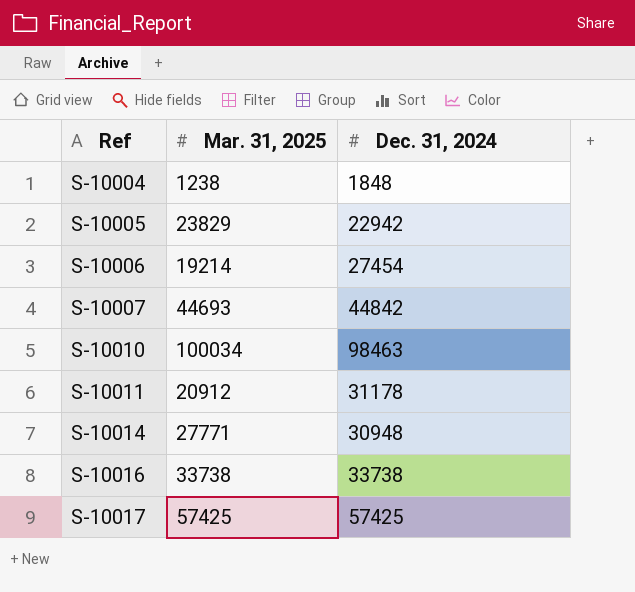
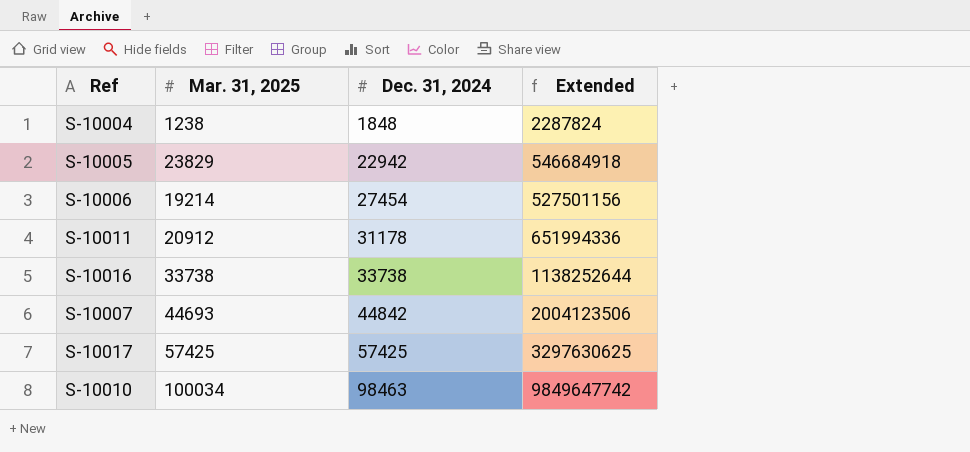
row order: Ref ascending -> Dec. 31, 2024 ascending
column Extended | formula: none -> [Mar. 31, 2025] * [Dec. 31, 2024]
row S-10014: 27771 | 30948 -> none

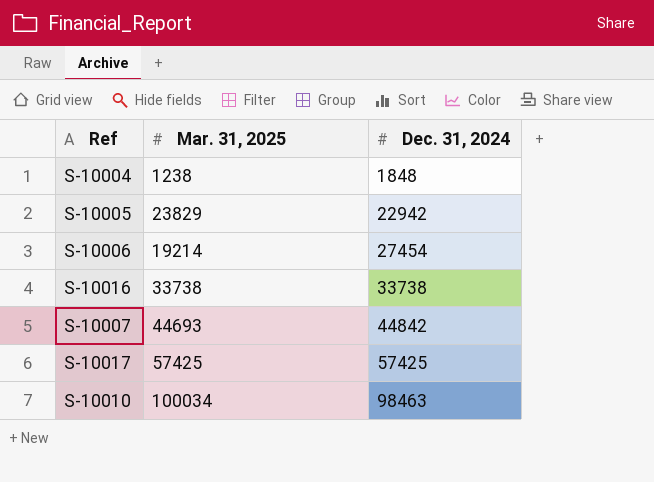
column Extended | formula: [Mar. 31, 2025] * [Dec. 31, 2024] -> none
row S-10011: 20912 | 31178 | 651994336 -> none

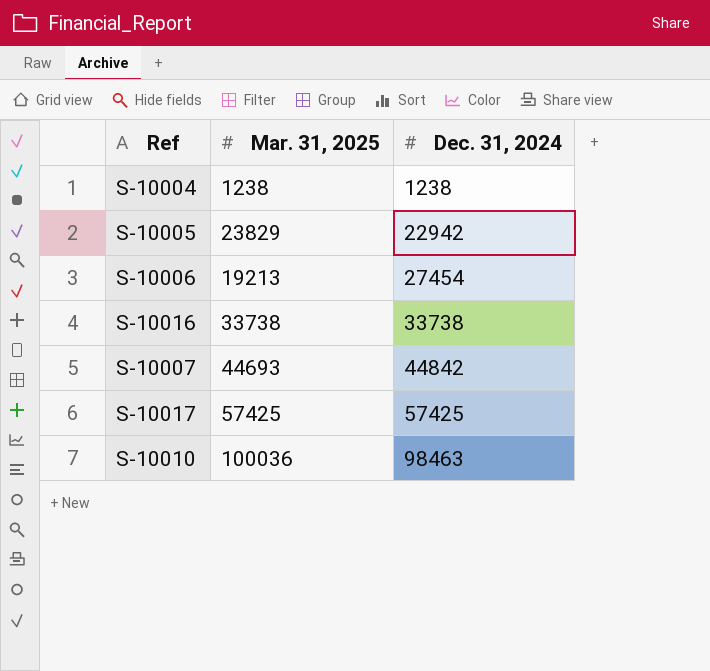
S-10004 | Dec. 31, 2024: 1848 -> 1238
S-10006 | Mar. 31, 2025: 19214 -> 19213
S-10010 | Mar. 31, 2025: 100034 -> 100036

